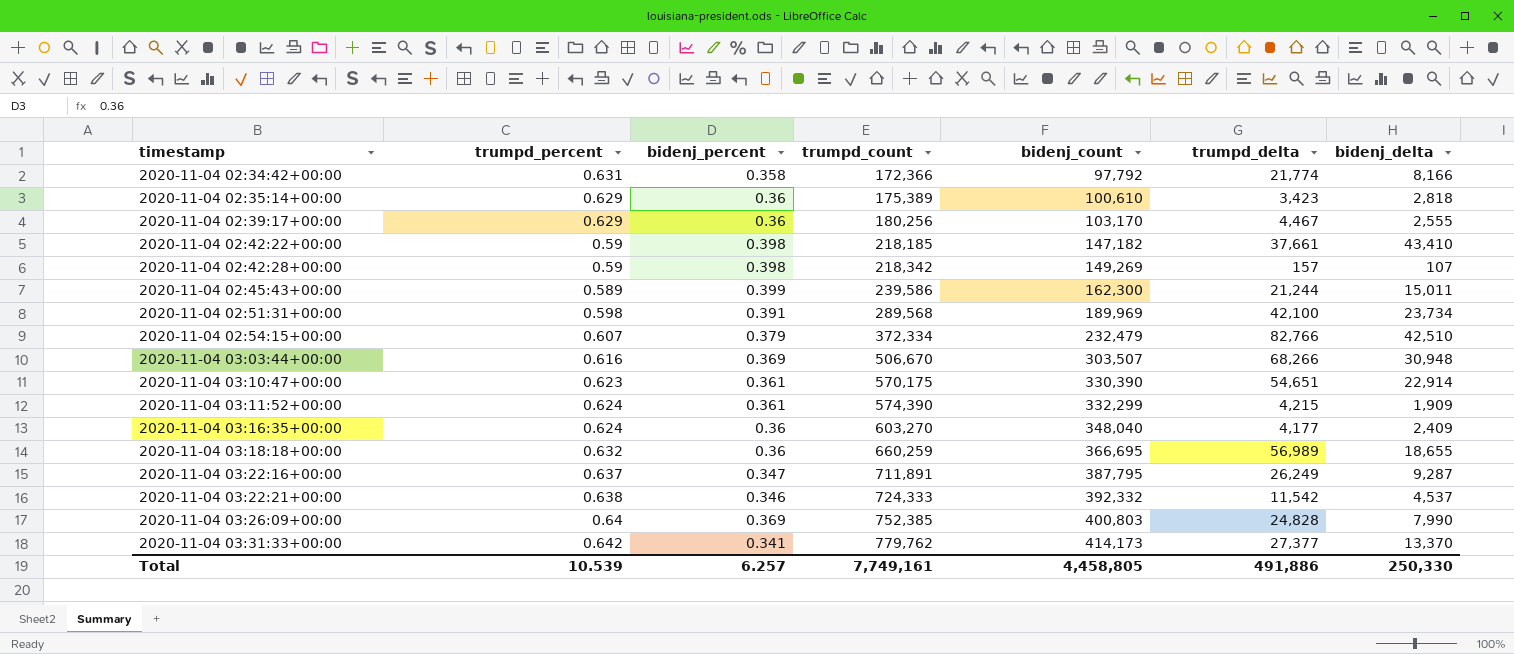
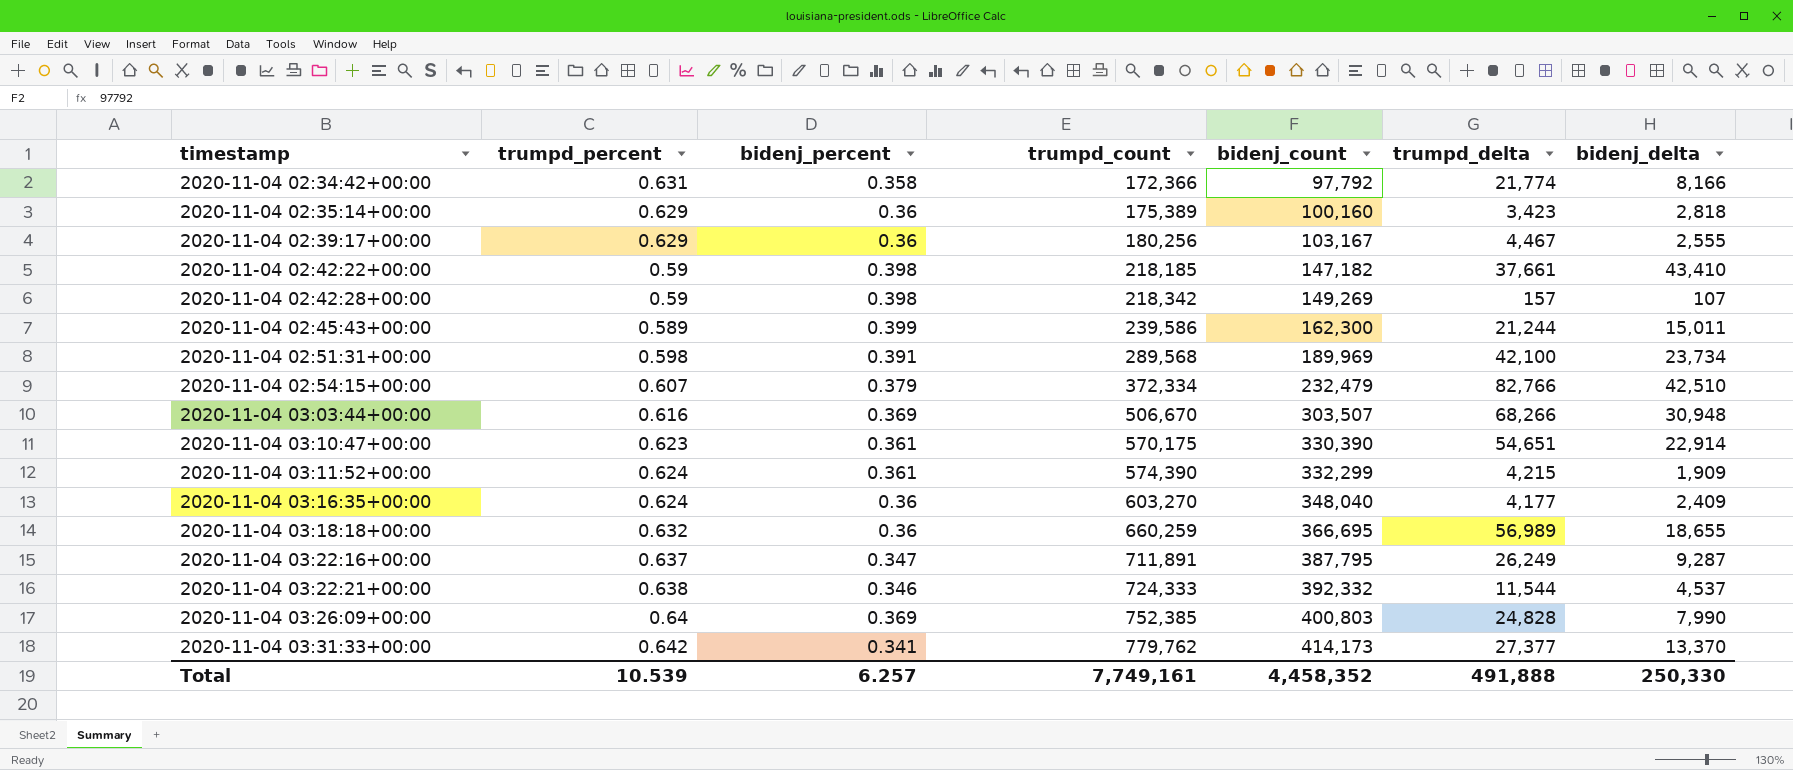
2020-11-04 02:35:14+00:00 | bidenj_count: 100,610 -> 100,160
2020-11-04 02:39:17+00:00 | bidenj_count: 103,170 -> 103,167
2020-11-04 03:22:21+00:00 | trumpd_delta: 11,542 -> 11,544
Total | bidenj_count: 4,458,805 -> 4,458,352
Total | trumpd_delta: 491,886 -> 491,888

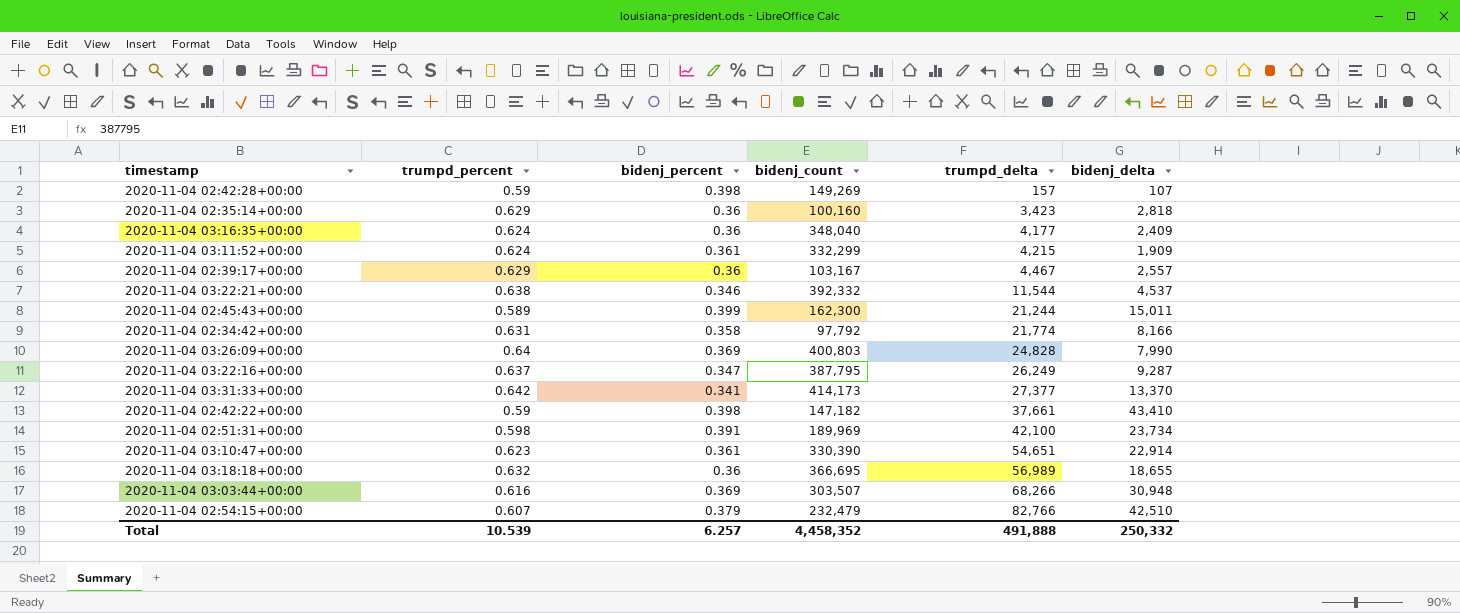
row order: timestamp ascending -> trumpd_delta ascending
column trumpd_count | position: 4 -> none
2020-11-04 02:39:17+00:00 | bidenj_delta: 2,555 -> 2,557
Total | bidenj_delta: 250,330 -> 250,332

